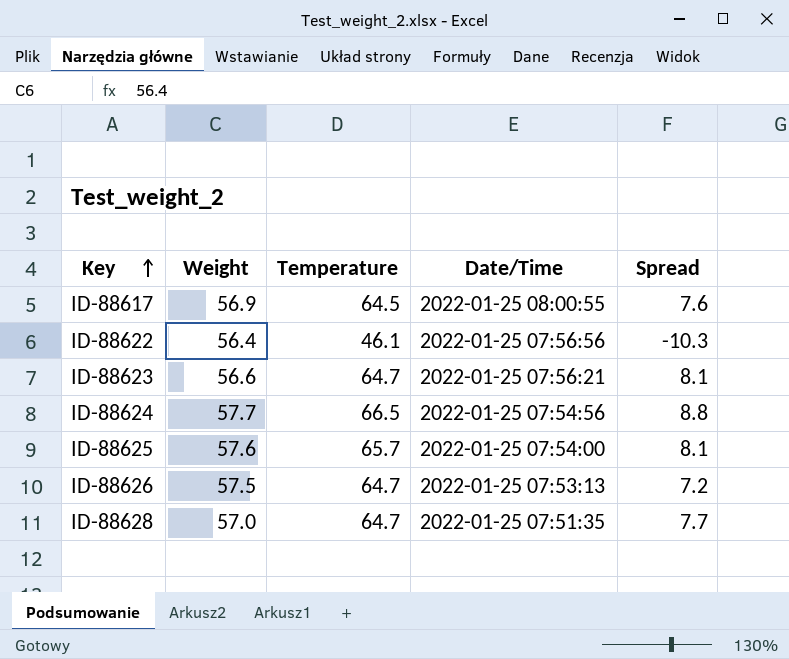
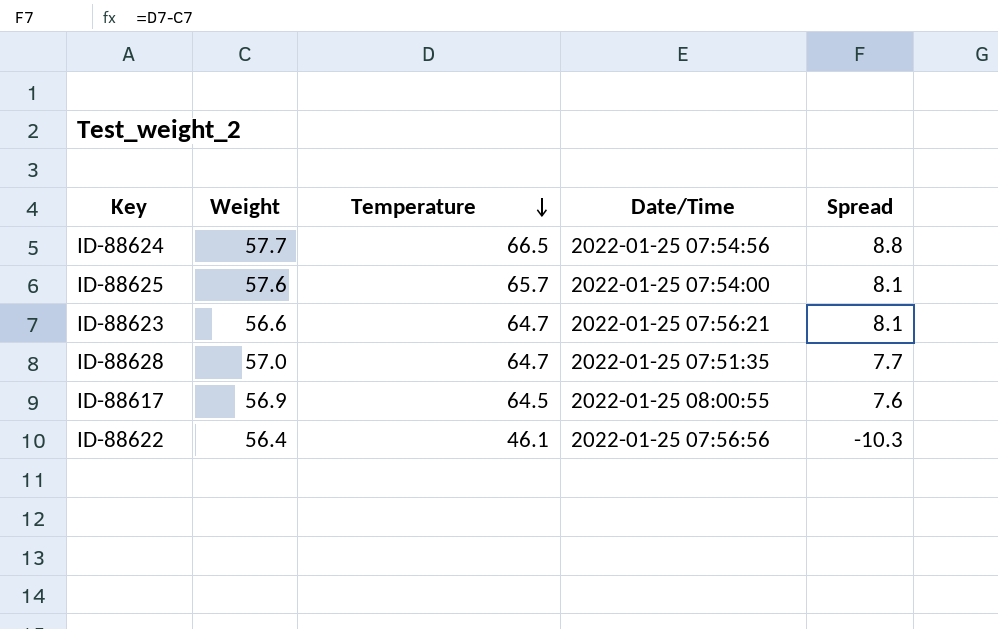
row order: Key ascending -> Temperature descending
row ID-88626: 57.5 | 64.7 | 2022-01-25 07:53:13 | 7.2 -> none

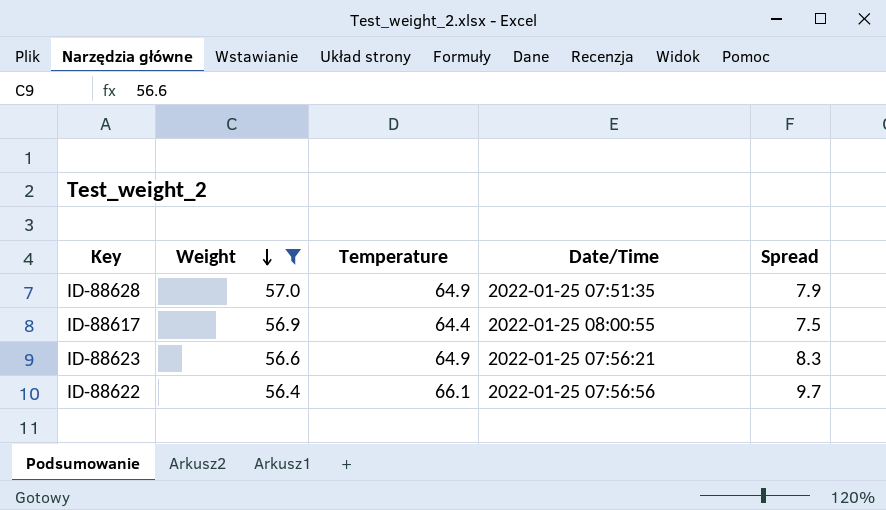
filter: none -> Weight <= 57.0
row order: Temperature descending -> Weight descending
ID-88628 | Temperature: 64.7 -> 64.9
ID-88628 | Spread: 7.7 -> 7.9
ID-88617 | Temperature: 64.5 -> 64.4
ID-88617 | Spread: 7.6 -> 7.5
ID-88623 | Temperature: 64.7 -> 64.9
ID-88623 | Spread: 8.1 -> 8.3
ID-88622 | Temperature: 46.1 -> 66.1
ID-88622 | Spread: -10.3 -> 9.7

